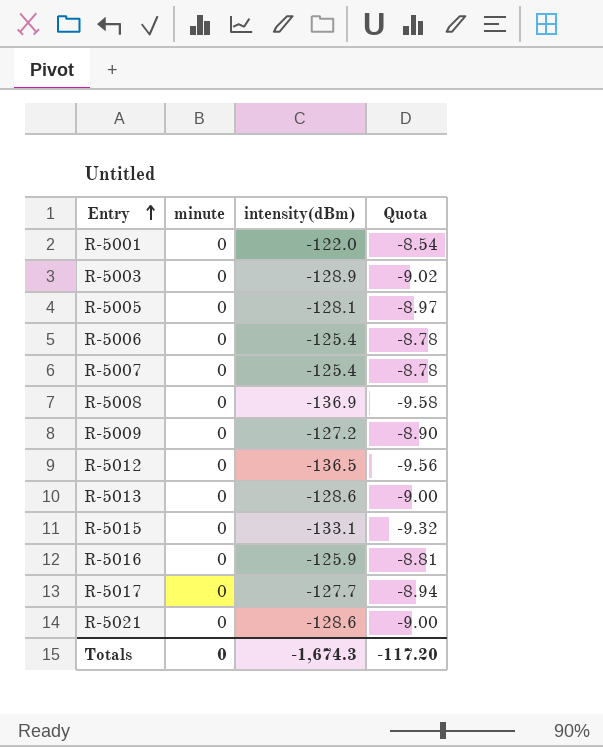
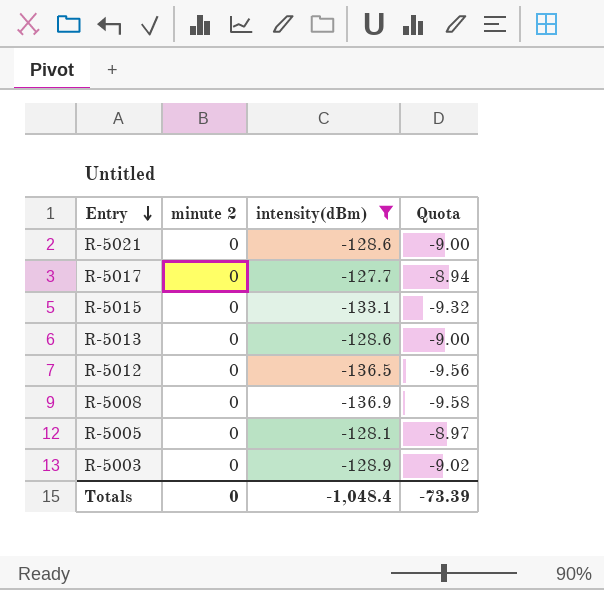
filter: none -> intensity(dBm) <= -127.7
row order: Entry ascending -> Entry descending
column name: minute -> minute 2
Totals | intensity(dBm): -1,674.3 -> -1,048.4
Totals | Quota: -117.20 -> -73.39

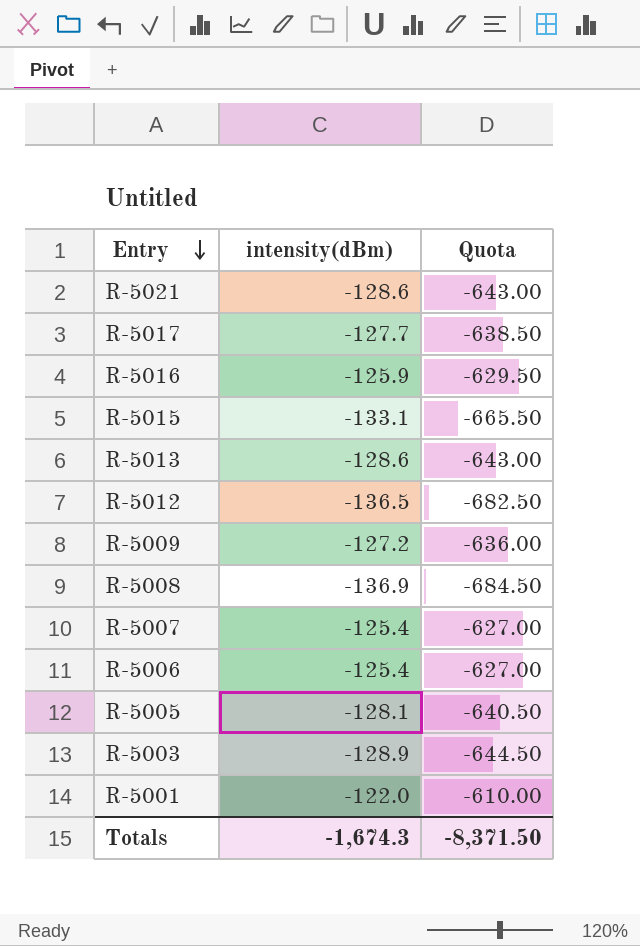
filter: intensity(dBm) <= -127.7 -> none
column minute 2 | position: 2 -> none
column Quota | formula: [intensity(dBm)] * 0.07 -> [intensity(dBm)] * 5
Totals | intensity(dBm): -1,048.4 -> -1,674.3
Totals | Quota: -73.39 -> -8,371.50

